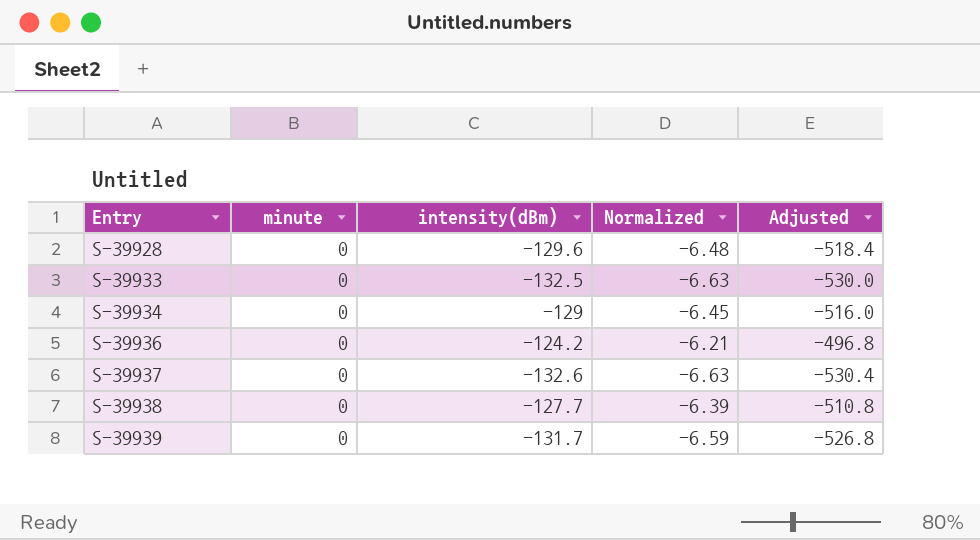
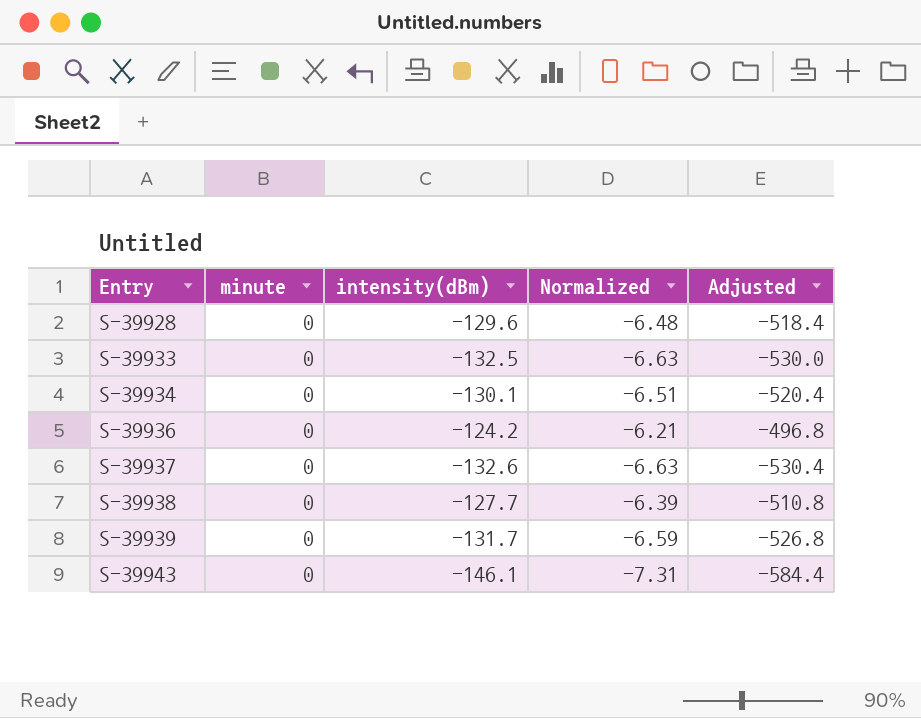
S-39934 | intensity(dBm): -129 -> -130.1
S-39934 | Normalized: -6.45 -> -6.51
S-39934 | Adjusted: -516.0 -> -520.4
row S-39943: none -> 0 | -146.1 | -7.31 | -584.4

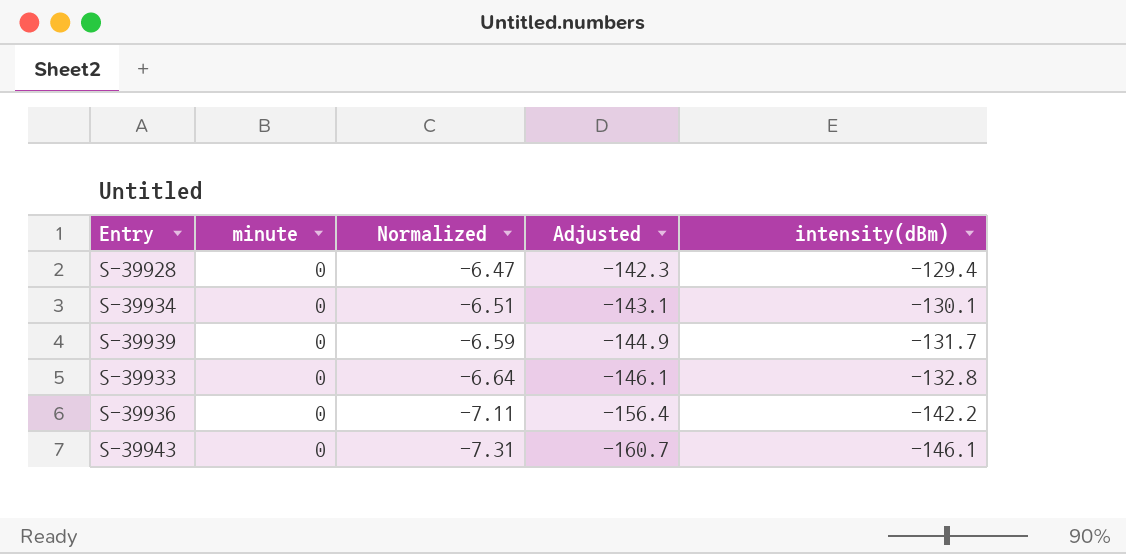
row order: Entry ascending -> Normalized descending
column Adjusted | formula: [intensity(dBm)] * 4 -> [intensity(dBm)] * 1.1
column intensity(dBm) | position: 3 -> 5
row S-39937: 0 | -132.6 | -6.63 | -530.4 -> none
row S-39938: 0 | -127.7 | -6.39 | -510.8 -> none
S-39928 | Normalized: -6.48 -> -6.47
S-39928 | intensity(dBm): -129.6 -> -129.4
S-39933 | Normalized: -6.63 -> -6.64
S-39933 | intensity(dBm): -132.5 -> -132.8
S-39936 | Normalized: -6.21 -> -7.11
S-39936 | intensity(dBm): -124.2 -> -142.2

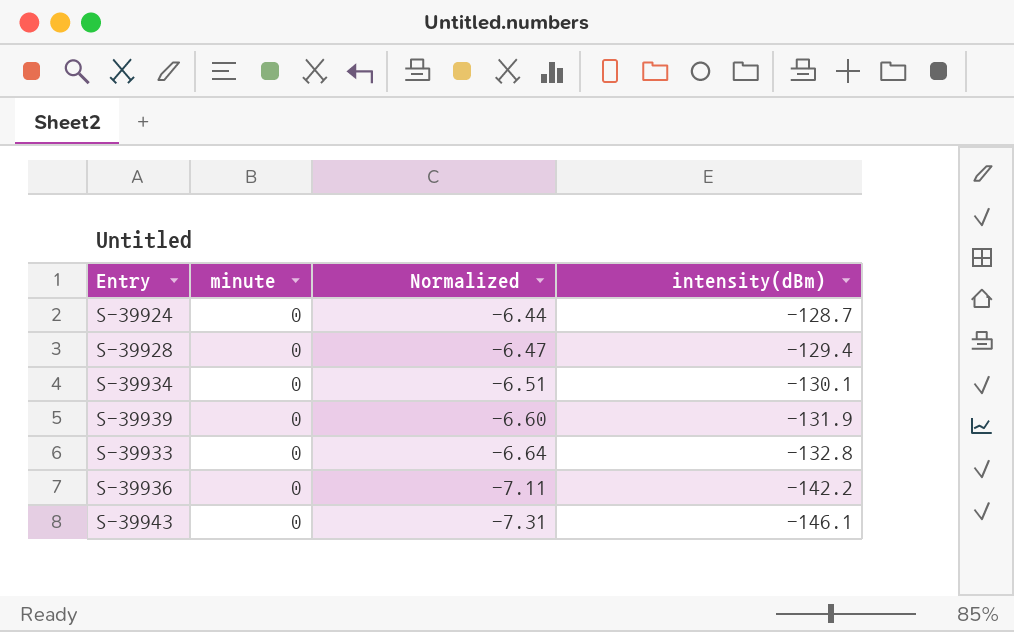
column Adjusted | formula: [intensity(dBm)] * 1.1 -> none
row S-39924: none -> 0 | -6.44 | -128.7
S-39939 | Normalized: -6.59 -> -6.60
S-39939 | intensity(dBm): -131.7 -> -131.9

